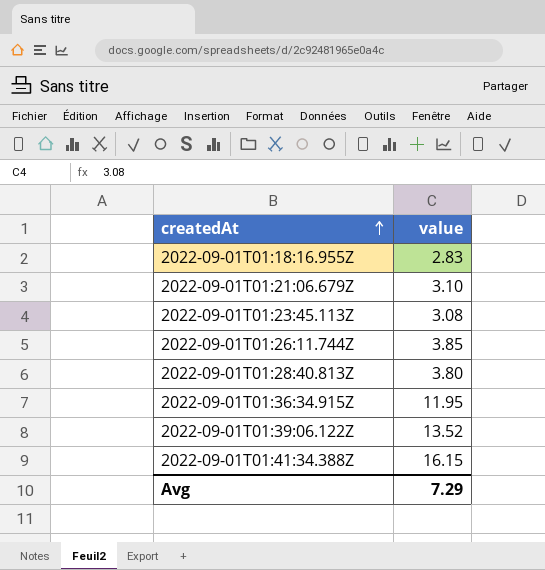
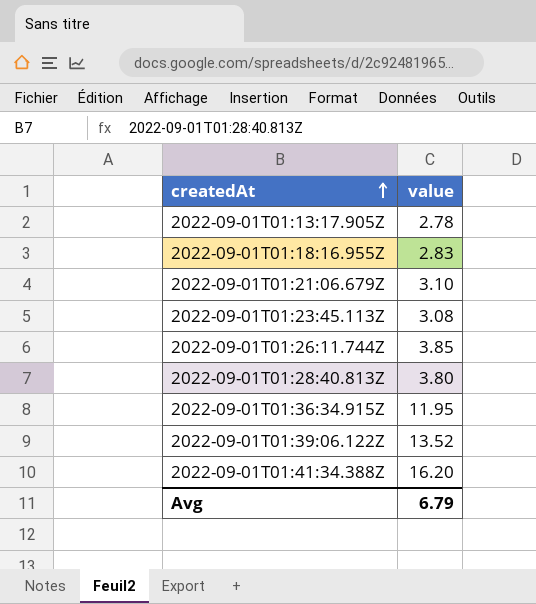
row 2022-09-01T01:13:17.905Z: none -> 2.78
2022-09-01T01:41:34.388Z | value: 16.15 -> 16.20
Avg | value: 7.29 -> 6.79

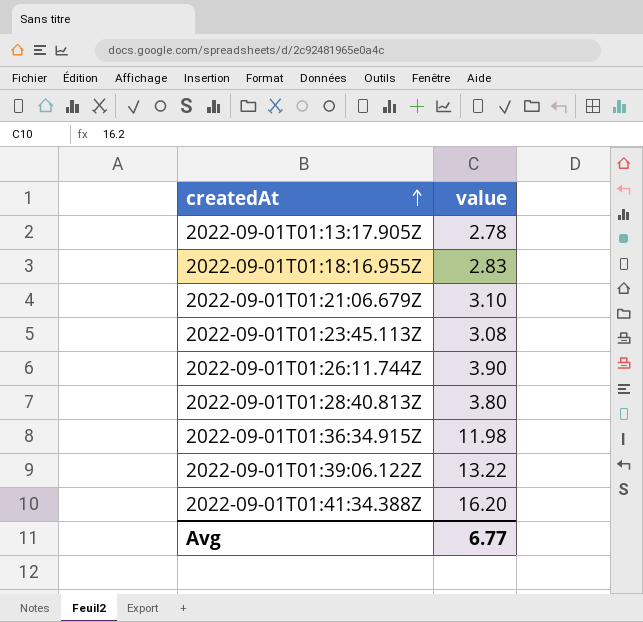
2022-09-01T01:26:11.744Z | value: 3.85 -> 3.90
2022-09-01T01:36:34.915Z | value: 11.95 -> 11.98
2022-09-01T01:39:06.122Z | value: 13.52 -> 13.22
Avg | value: 6.79 -> 6.77

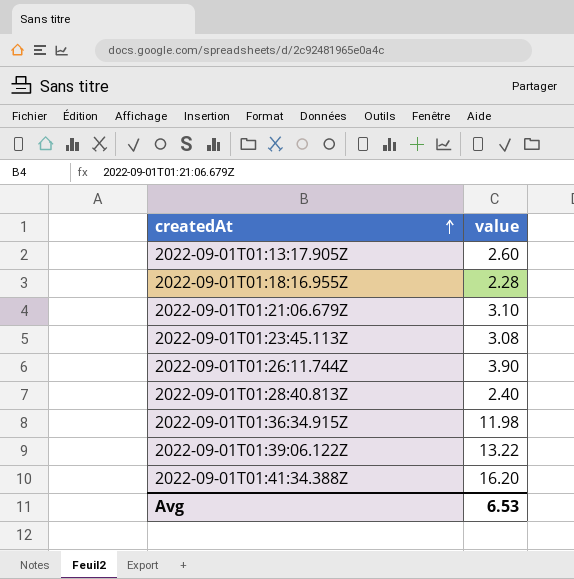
2022-09-01T01:13:17.905Z | value: 2.78 -> 2.60
2022-09-01T01:18:16.955Z | value: 2.83 -> 2.28
2022-09-01T01:28:40.813Z | value: 3.80 -> 2.40
Avg | value: 6.77 -> 6.53

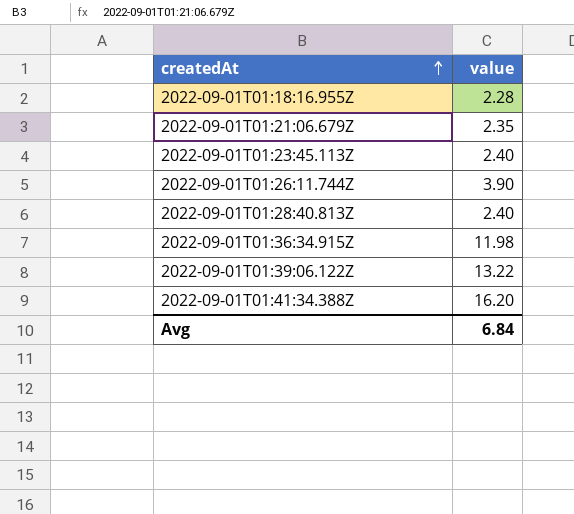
row 2022-09-01T01:13:17.905Z: 2.60 -> none
2022-09-01T01:21:06.679Z | value: 3.10 -> 2.35
2022-09-01T01:23:45.113Z | value: 3.08 -> 2.40
Avg | value: 6.53 -> 6.84

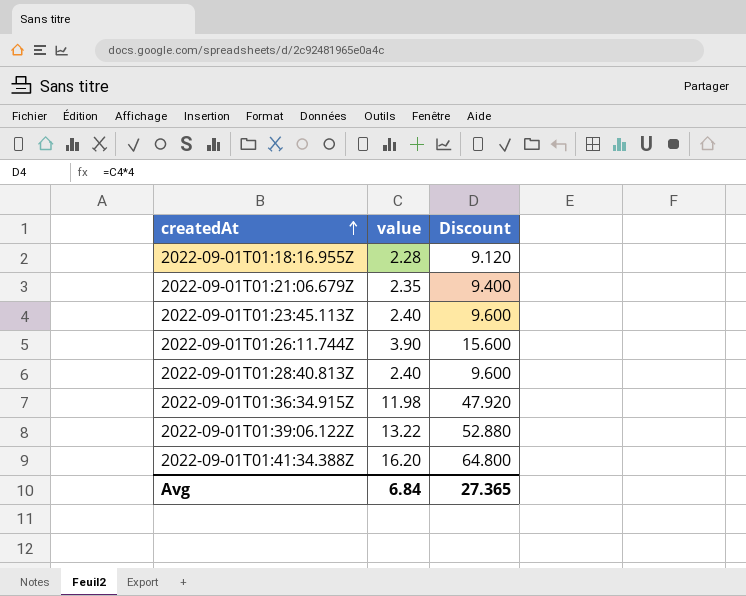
column Discount | formula: none -> [value] * 4

